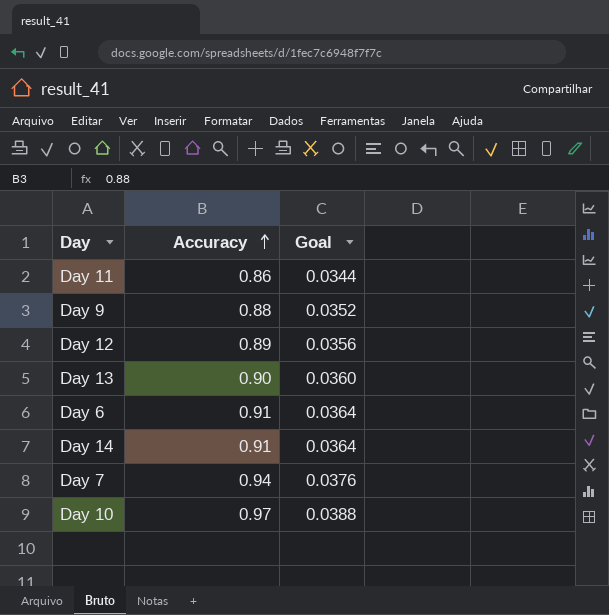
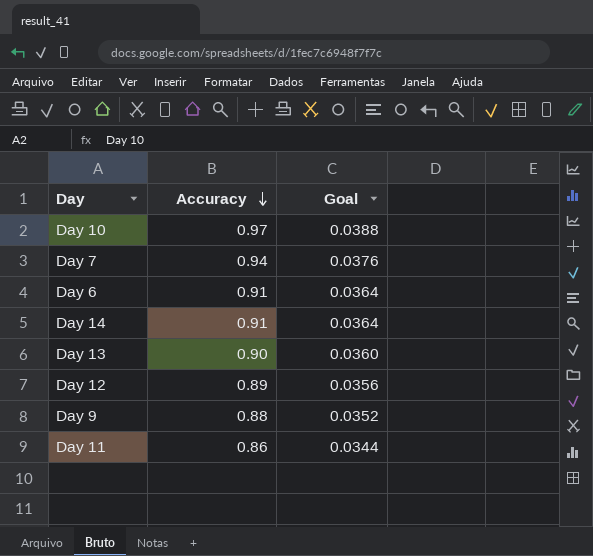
row order: Accuracy ascending -> Accuracy descending

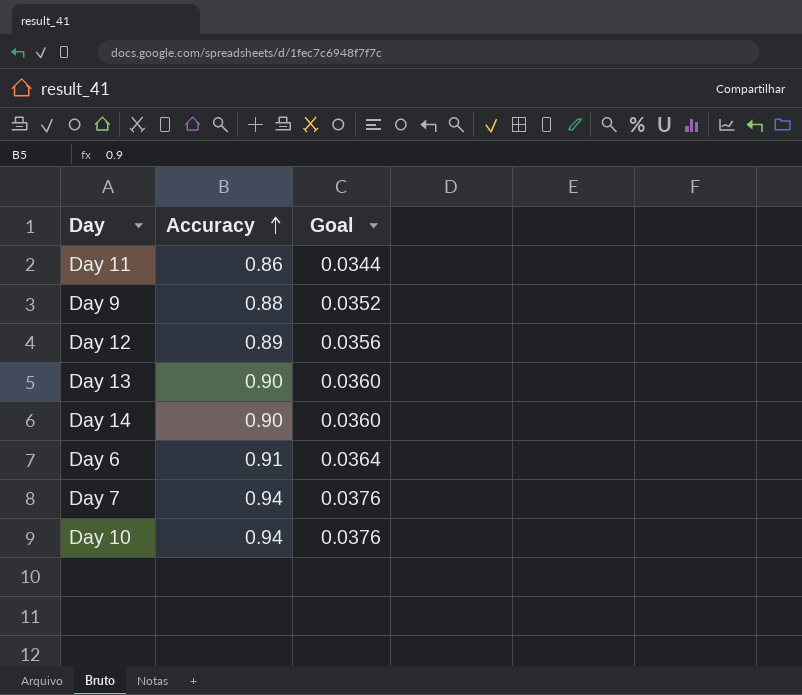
row order: Accuracy descending -> Accuracy ascending
Day 14 | Accuracy: 0.91 -> 0.90
Day 14 | Goal: 0.0364 -> 0.0360
Day 10 | Accuracy: 0.97 -> 0.94
Day 10 | Goal: 0.0388 -> 0.0376

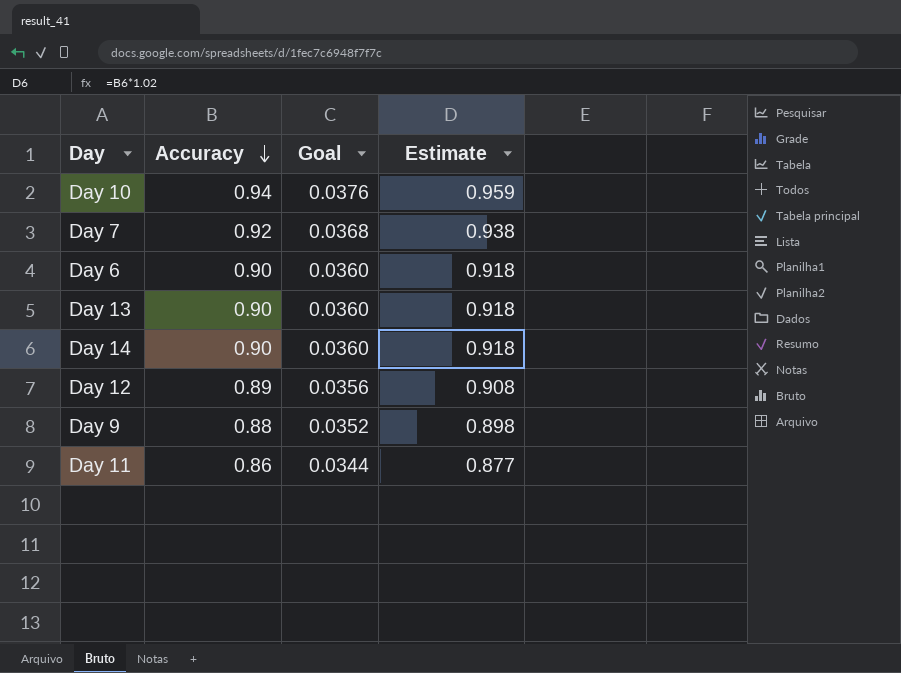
row order: Accuracy ascending -> Accuracy descending
column Estimate | formula: none -> [Accuracy] * 1.02
Day 7 | Accuracy: 0.94 -> 0.92
Day 7 | Goal: 0.0376 -> 0.0368
Day 6 | Accuracy: 0.91 -> 0.90
Day 6 | Goal: 0.0364 -> 0.0360

